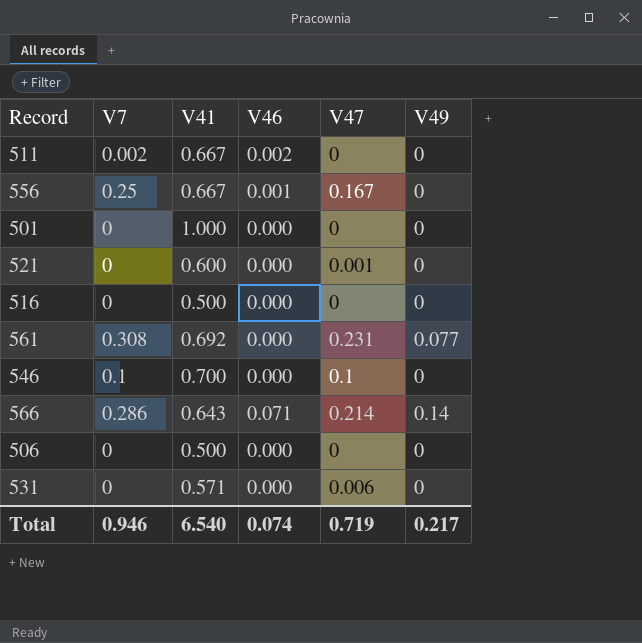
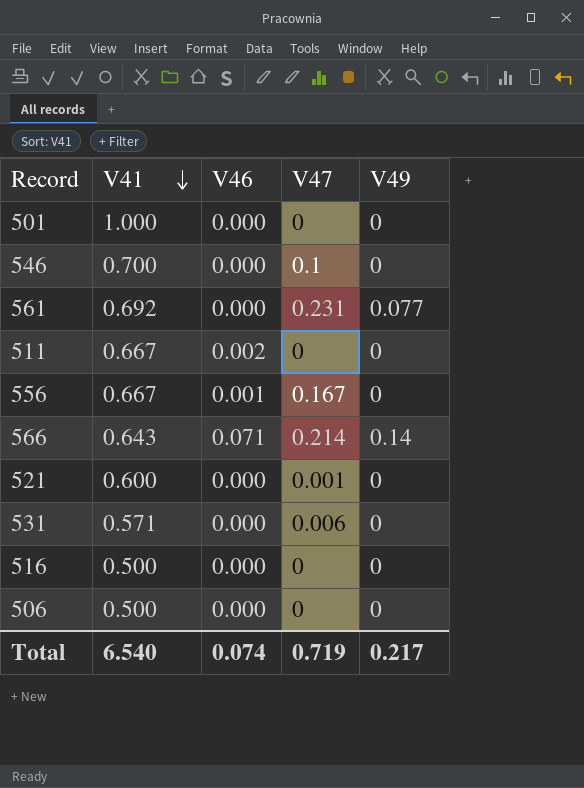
row order: none -> V41 descending
column V7 | position: 2 -> none

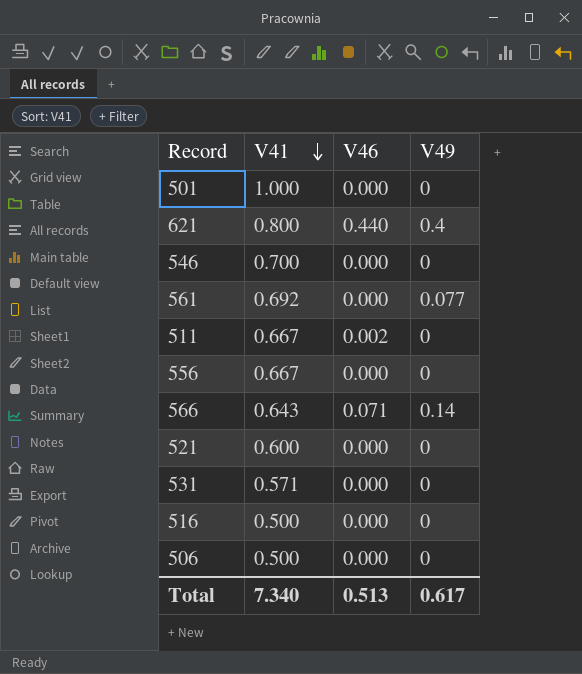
column V47 | position: 4 -> none
row 621: none -> 0.800 | 0.440 | 0.4
556 | V46: 0.001 -> 0.000
Total | V41: 6.540 -> 7.340
Total | V46: 0.074 -> 0.513
Total | V49: 0.217 -> 0.617

